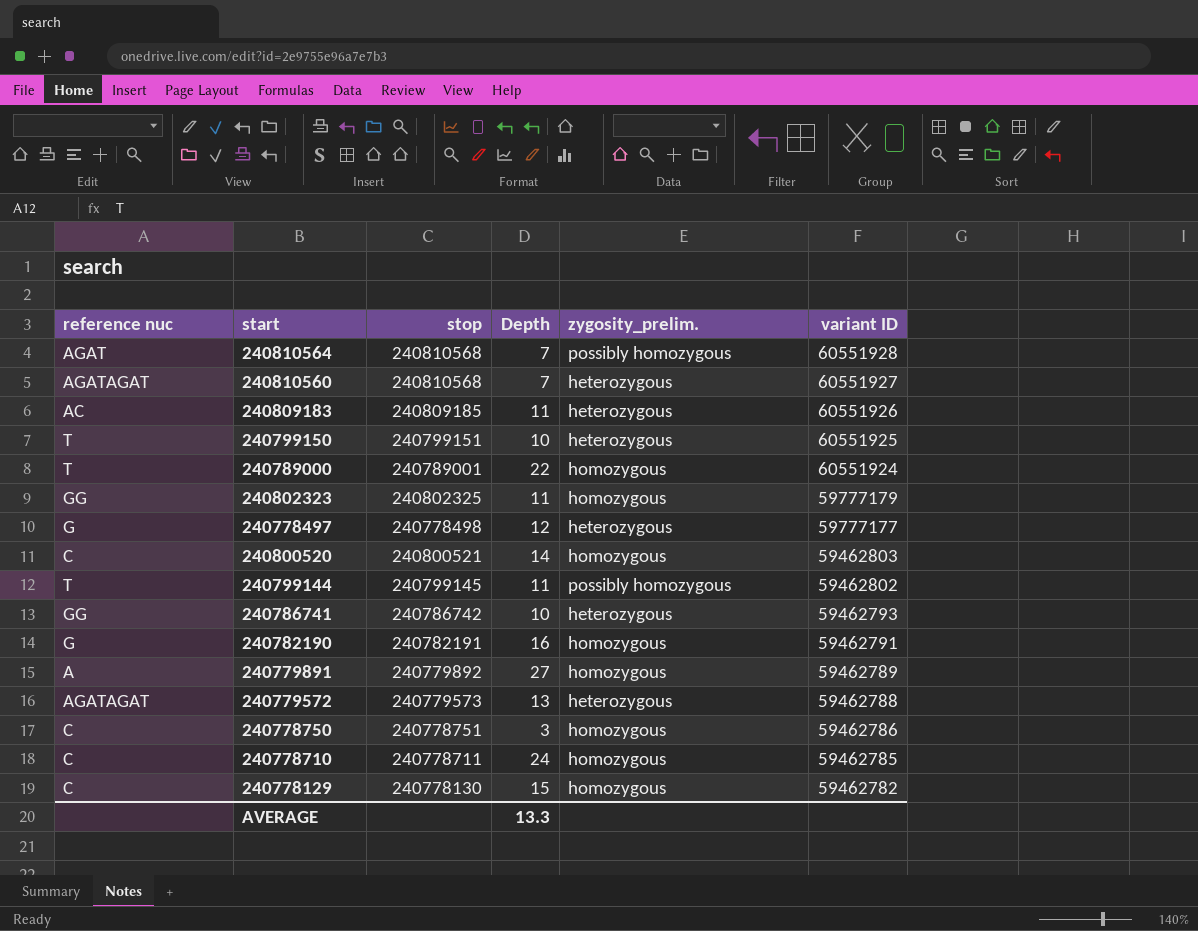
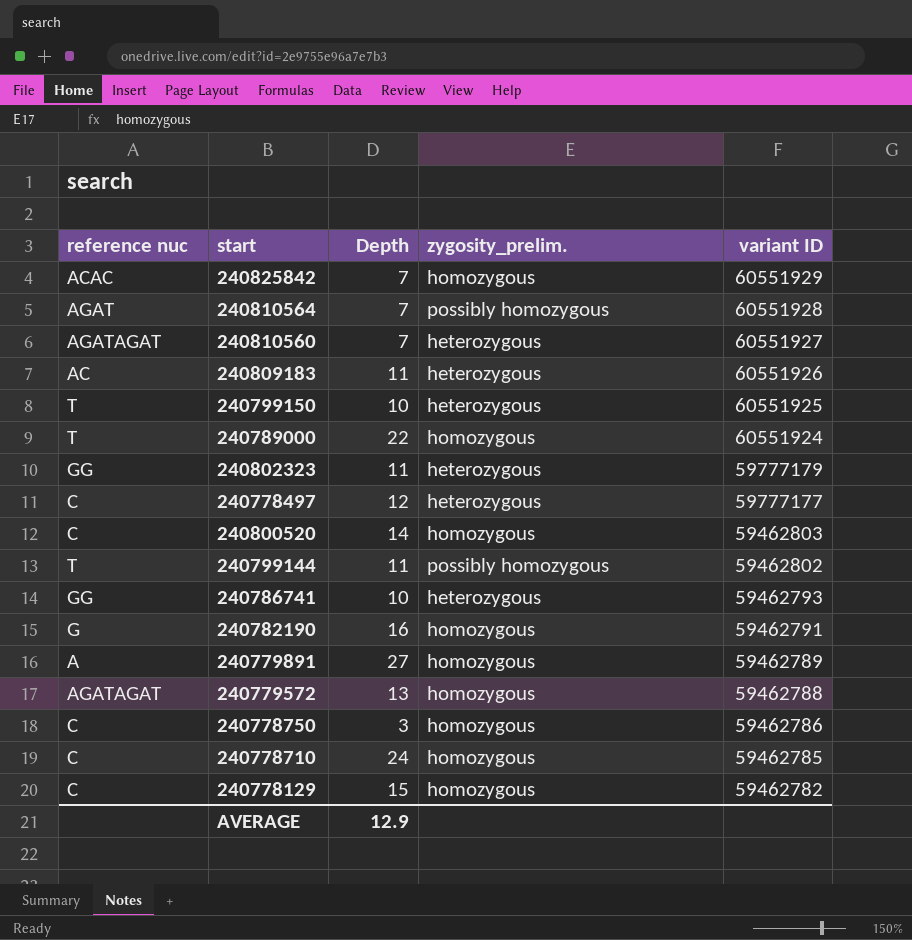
column stop | position: 3 -> none
row 240825842: none -> ACAC | 7 | homozygous | 60551929
240802323 | zygosity_prelim.: homozygous -> heterozygous
240778497 | reference nuc: G -> C
240779572 | zygosity_prelim.: heterozygous -> homozygous
AVERAGE | Depth: 13.3 -> 12.9

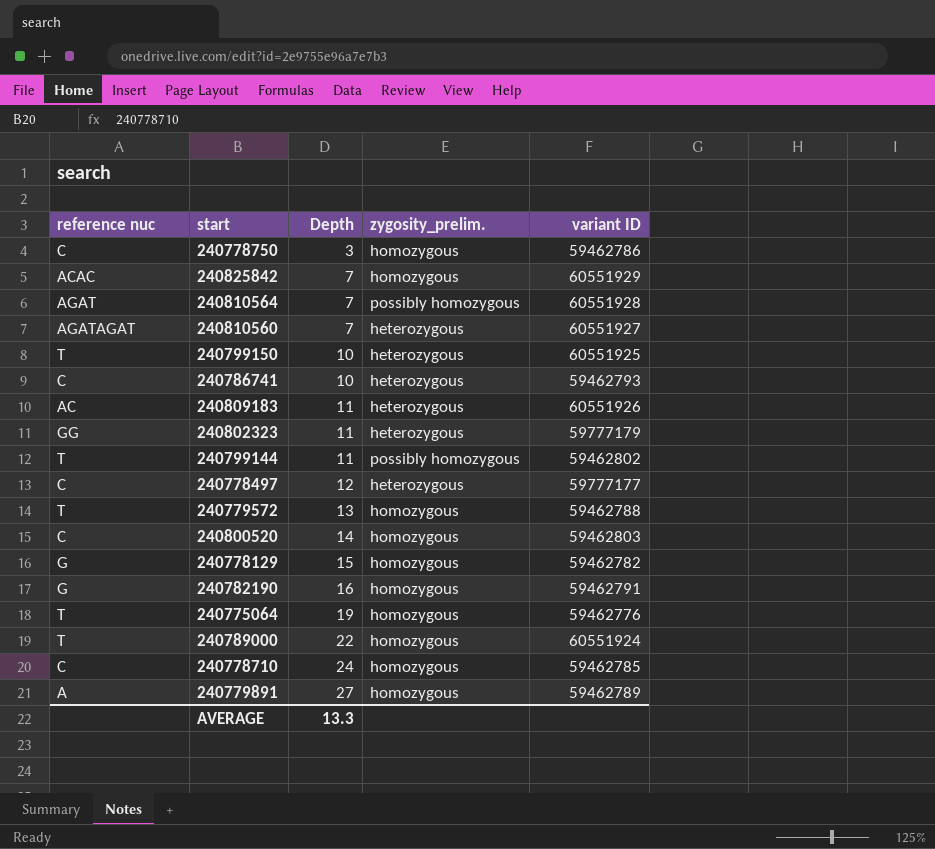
row order: variant ID descending -> Depth ascending
240786741 | reference nuc: GG -> C
240779572 | reference nuc: AGATAGAT -> T
240778129 | reference nuc: C -> G
row 240775064: none -> T | 19 | homozygous | 59462776
AVERAGE | Depth: 12.9 -> 13.3

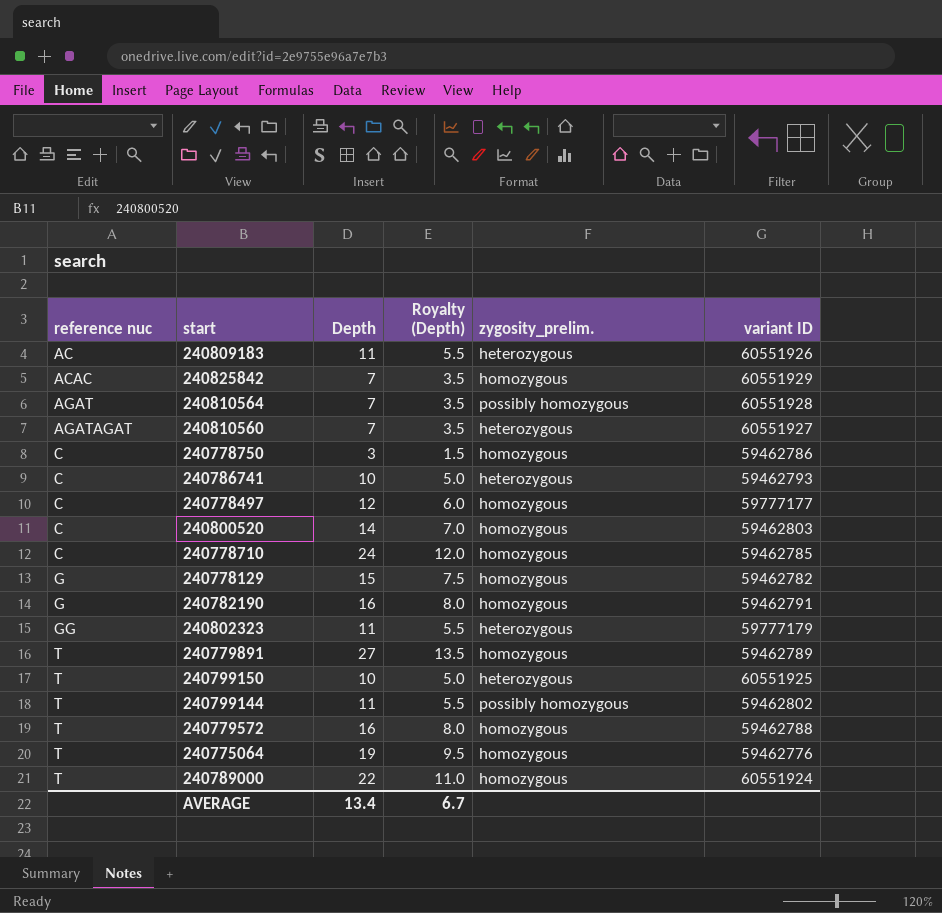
row order: Depth ascending -> reference nuc ascending
column Royalty (Depth) | formula: none -> [Depth] * 0.5
240778497 | zygosity_prelim.: heterozygous -> homozygous
240779891 | reference nuc: A -> T
240779572 | Depth: 13 -> 16
AVERAGE | Depth: 13.3 -> 13.4

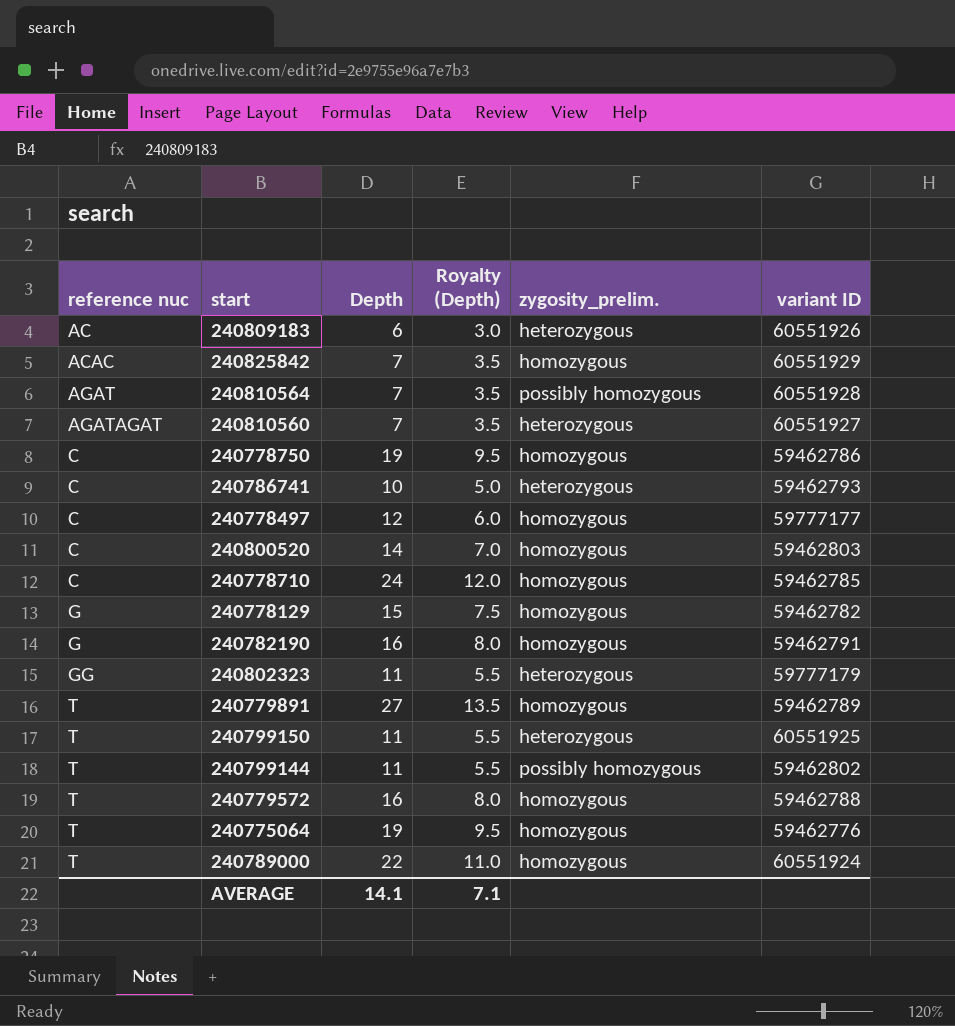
240809183 | Depth: 11 -> 6
240809183 | Royalty (Depth): 5.5 -> 3.0
240778750 | Depth: 3 -> 19
240778750 | Royalty (Depth): 1.5 -> 9.5
240799150 | Depth: 10 -> 11
240799150 | Royalty (Depth): 5.0 -> 5.5
AVERAGE | Depth: 13.4 -> 14.1
AVERAGE | Royalty (Depth): 6.7 -> 7.1

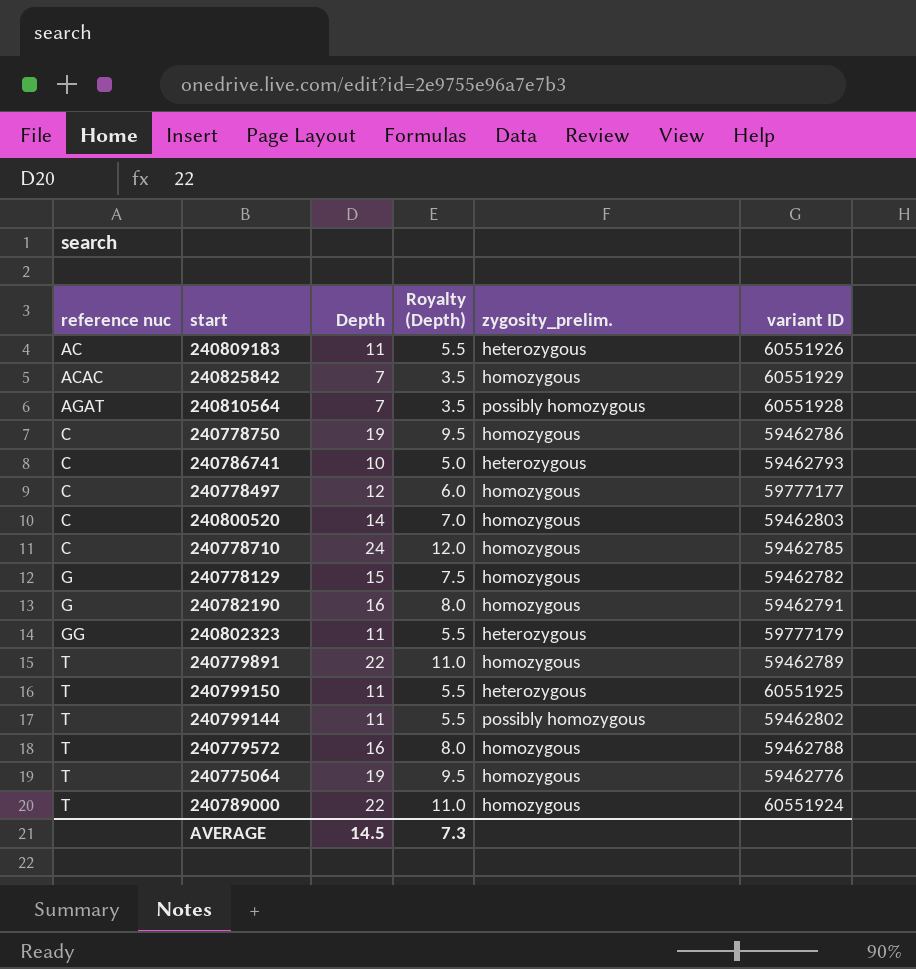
row 240810560: AGATAGAT | 7 | 3.5 | heterozygous | 60551927 -> none
240809183 | Depth: 6 -> 11
240809183 | Royalty (Depth): 3.0 -> 5.5
240779891 | Depth: 27 -> 22
240779891 | Royalty (Depth): 13.5 -> 11.0
AVERAGE | Depth: 14.1 -> 14.5
AVERAGE | Royalty (Depth): 7.1 -> 7.3

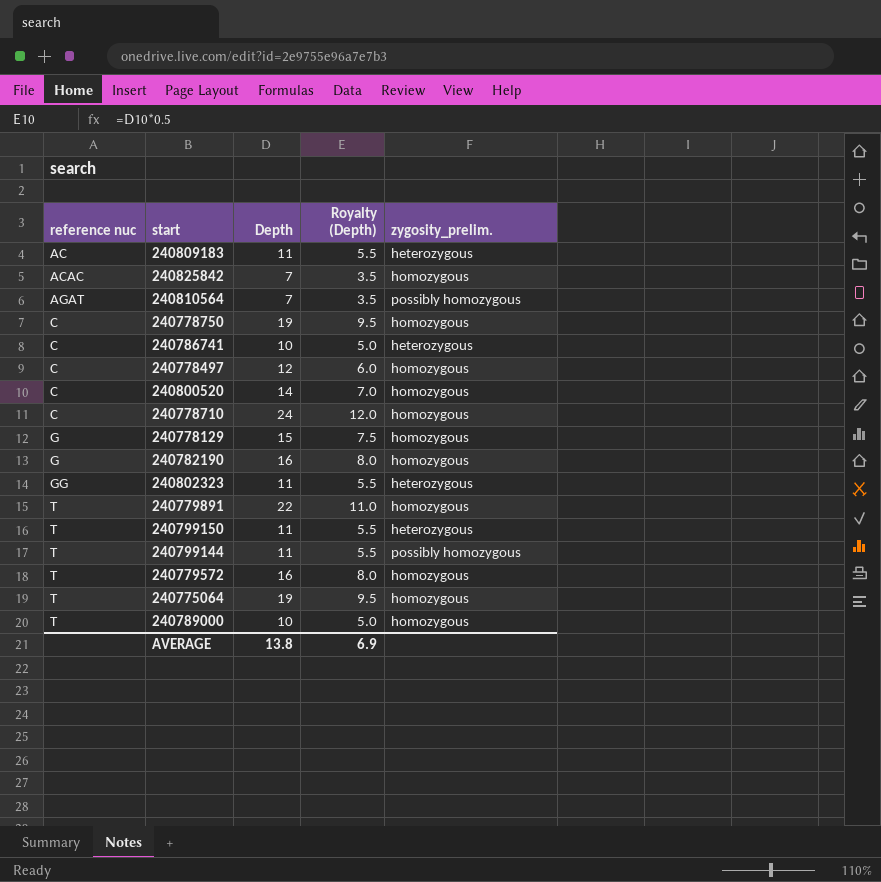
column variant ID | position: 6 -> none
240789000 | Depth: 22 -> 10
240789000 | Royalty (Depth): 11.0 -> 5.0
AVERAGE | Depth: 14.5 -> 13.8
AVERAGE | Royalty (Depth): 7.3 -> 6.9

